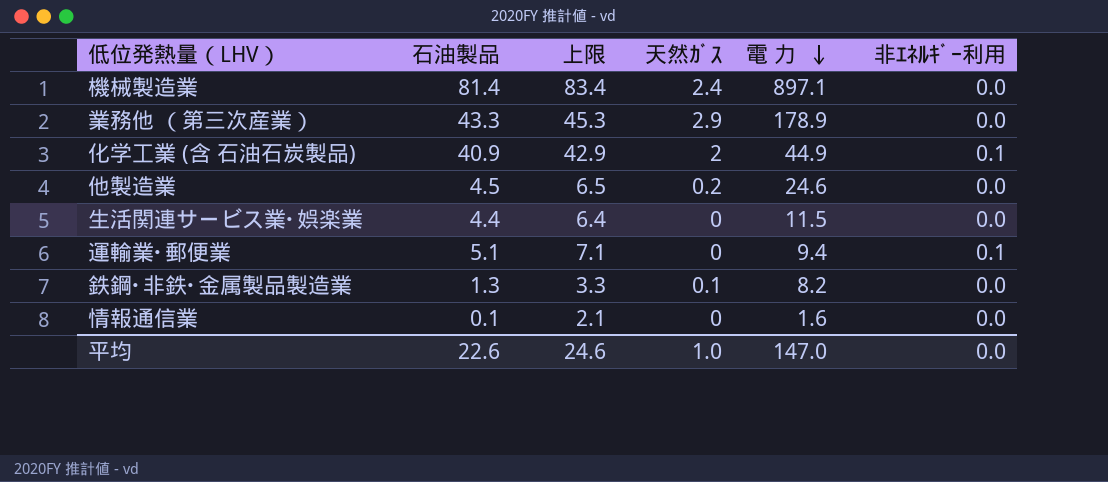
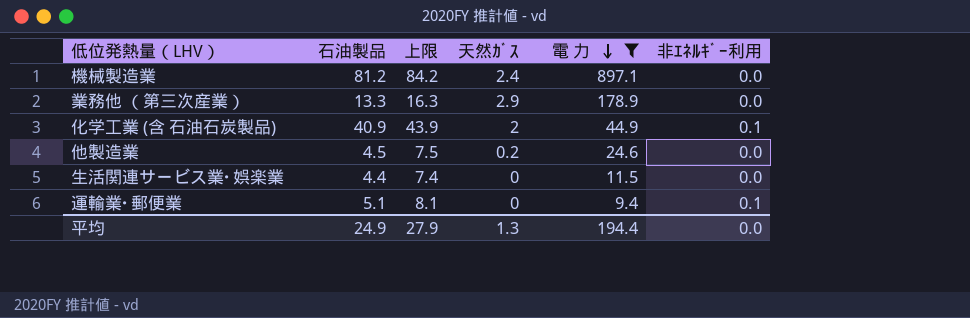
filter: none -> 電 力 >= 9.4
column 上限 | formula: [石油製品] + 2 -> [石油製品] + 3
機械製造業 | 石油製品: 81.4 -> 81.2
業務他 （第三次産業） | 石油製品: 43.3 -> 13.3
平均 | 石油製品: 22.6 -> 24.9
平均 | 上限: 24.6 -> 27.9
平均 | 天然ｶﾞｽ: 1.0 -> 1.3
平均 | 電 力: 147.0 -> 194.4

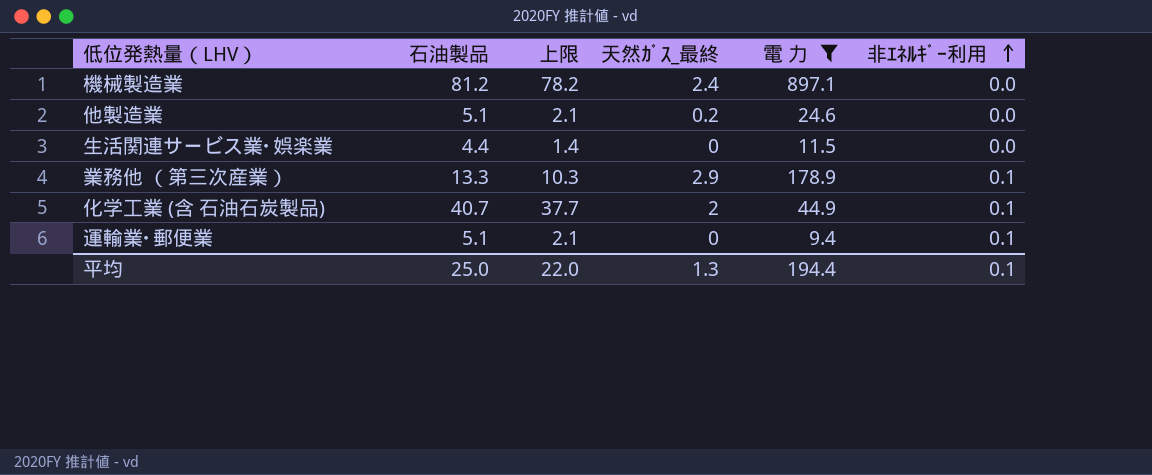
row order: 電 力 descending -> 非ｴﾈﾙｷﾞｰ利用 ascending
column 上限 | formula: [石油製品] + 3 -> [石油製品] - 3
column name: 天然ｶﾞｽ -> 天然ｶﾞｽ_最終
他製造業 | 石油製品: 4.5 -> 5.1
業務他 （第三次産業） | 非ｴﾈﾙｷﾞｰ利用: 0.0 -> 0.1
化学工業 (含 石油石炭製品) | 石油製品: 40.9 -> 40.7
平均 | 石油製品: 24.9 -> 25.0
平均 | 上限: 27.9 -> 22.0
平均 | 非ｴﾈﾙｷﾞｰ利用: 0.0 -> 0.1

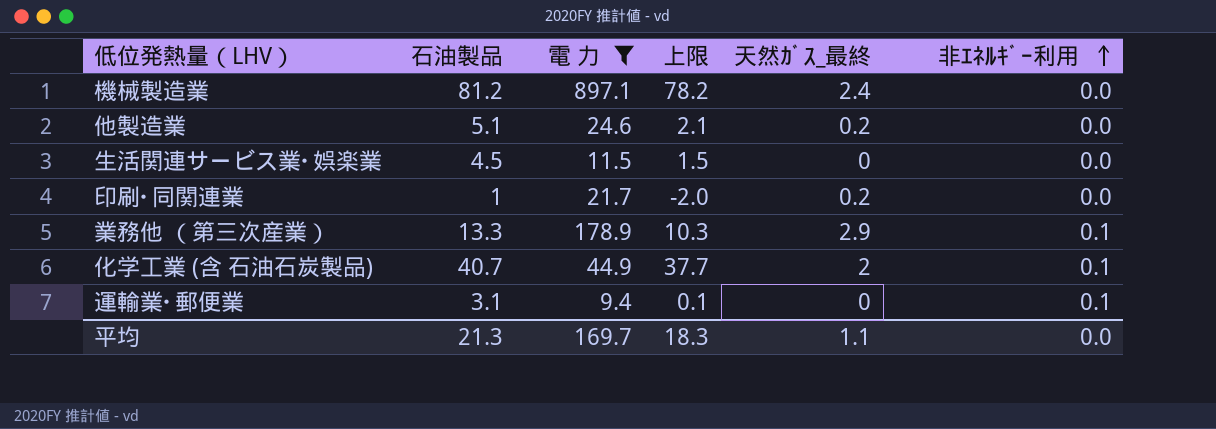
column 電 力 | position: 5 -> 3
生活関連サービス業･娯楽業 | 石油製品: 4.4 -> 4.5
生活関連サービス業･娯楽業 | 上限: 1.4 -> 1.5
row 印刷･同関連業: none -> 1 | 21.7 | -2.0 | 0.2 | 0.0
運輸業･郵便業 | 石油製品: 5.1 -> 3.1
運輸業･郵便業 | 上限: 2.1 -> 0.1
平均 | 石油製品: 25.0 -> 21.3
平均 | 電 力: 194.4 -> 169.7
平均 | 上限: 22.0 -> 18.3
平均 | 天然ｶﾞｽ_最終: 1.3 -> 1.1
平均 | 非ｴﾈﾙｷﾞｰ利用: 0.1 -> 0.0

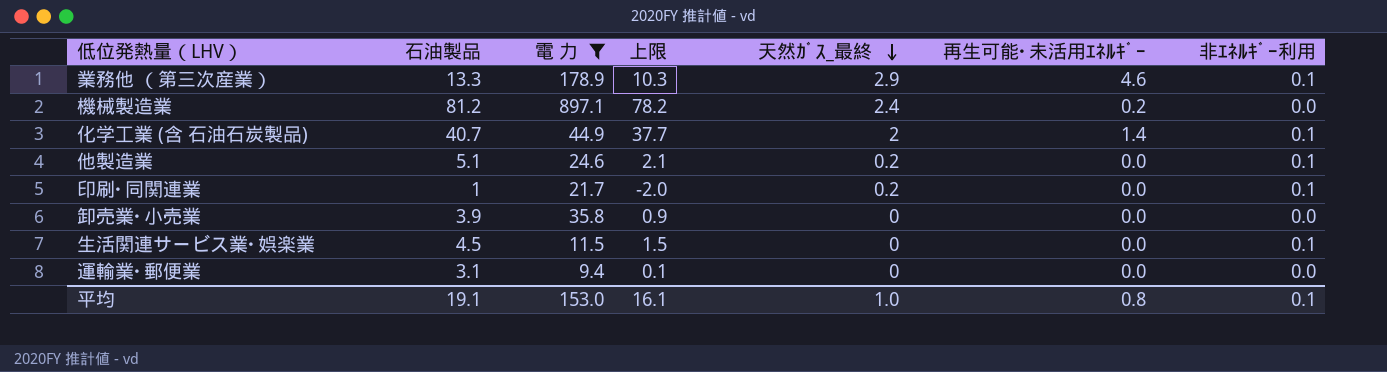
row order: 非ｴﾈﾙｷﾞｰ利用 ascending -> 天然ｶﾞｽ_最終 descending
column 再生可能･未活用ｴﾈﾙｷﾞｰ | position: none -> 6
他製造業 | 非ｴﾈﾙｷﾞｰ利用: 0.0 -> 0.1
印刷･同関連業 | 非ｴﾈﾙｷﾞｰ利用: 0.0 -> 0.1
row 卸売業･小売業: none -> 3.9 | 35.8 | 0.9 | 0 | 0.0 | 0.0
生活関連サービス業･娯楽業 | 非ｴﾈﾙｷﾞｰ利用: 0.0 -> 0.1
運輸業･郵便業 | 非ｴﾈﾙｷﾞｰ利用: 0.1 -> 0.0
平均 | 石油製品: 21.3 -> 19.1
平均 | 電 力: 169.7 -> 153.0
平均 | 上限: 18.3 -> 16.1
平均 | 天然ｶﾞｽ_最終: 1.1 -> 1.0
平均 | 非ｴﾈﾙｷﾞｰ利用: 0.0 -> 0.1

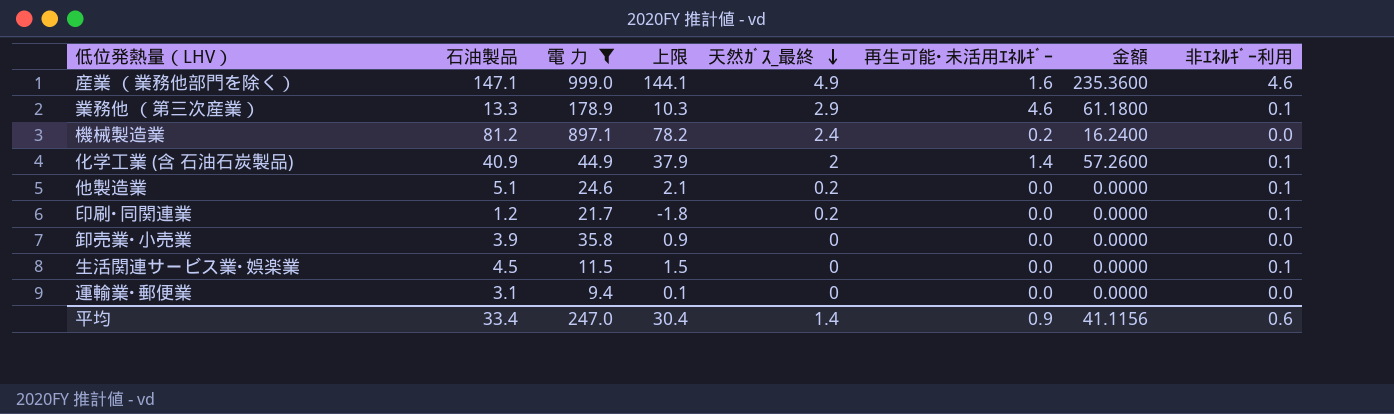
column 金額 | formula: none -> [石油製品] * [再生可能･未活用ｴﾈﾙｷﾞｰ]
row 産業 （業務他部門を除く）: none -> 147.1 | 999.0 | 144.1 | 4.9 | 1.6 | 235.3600 | 4.6
化学工業 (含 石油石炭製品) | 石油製品: 40.7 -> 40.9
化学工業 (含 石油石炭製品) | 上限: 37.7 -> 37.9
印刷･同関連業 | 石油製品: 1 -> 1.2
印刷･同関連業 | 上限: -2.0 -> -1.8
平均 | 石油製品: 19.1 -> 33.4
平均 | 電 力: 153.0 -> 247.0
平均 | 上限: 16.1 -> 30.4
平均 | 天然ｶﾞｽ_最終: 1.0 -> 1.4
平均 | 再生可能･未活用ｴﾈﾙｷﾞｰ: 0.8 -> 0.9
平均 | 非ｴﾈﾙｷﾞｰ利用: 0.1 -> 0.6

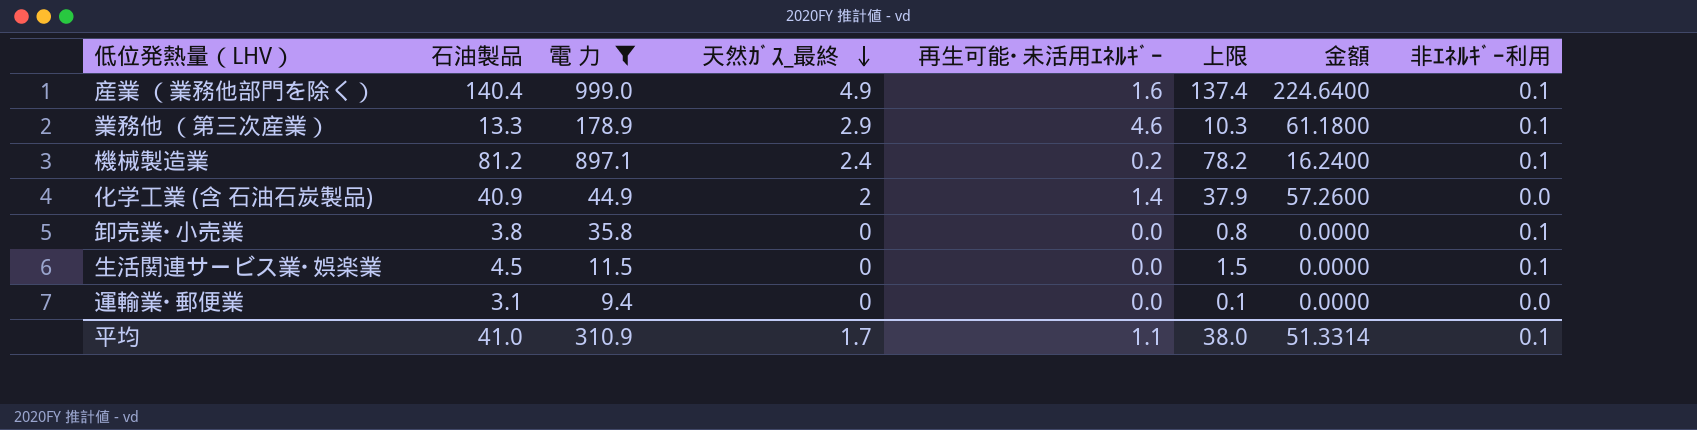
column 上限 | position: 4 -> 6
row 他製造業: 5.1 | 24.6 | 2.1 | 0.2 | 0.0 | 0.0000 | 0.1 -> none
row 印刷･同関連業: 1.2 | 21.7 | -1.8 | 0.2 | 0.0 | 0.0000 | 0.1 -> none
産業 （業務他部門を除く） | 石油製品: 147.1 -> 140.4
産業 （業務他部門を除く） | 上限: 144.1 -> 137.4
産業 （業務他部門を除く） | 金額: 235.3600 -> 224.6400
産業 （業務他部門を除く） | 非ｴﾈﾙｷﾞｰ利用: 4.6 -> 0.1
機械製造業 | 非ｴﾈﾙｷﾞｰ利用: 0.0 -> 0.1
化学工業 (含 石油石炭製品) | 非ｴﾈﾙｷﾞｰ利用: 0.1 -> 0.0
卸売業･小売業 | 石油製品: 3.9 -> 3.8
卸売業･小売業 | 上限: 0.9 -> 0.8
卸売業･小売業 | 非ｴﾈﾙｷﾞｰ利用: 0.0 -> 0.1
平均 | 石油製品: 33.4 -> 41.0
平均 | 電 力: 247.0 -> 310.9
平均 | 天然ｶﾞｽ_最終: 1.4 -> 1.7
平均 | 再生可能･未活用ｴﾈﾙｷﾞｰ: 0.9 -> 1.1
平均 | 上限: 30.4 -> 38.0
平均 | 金額: 41.1156 -> 51.3314
平均 | 非ｴﾈﾙｷﾞｰ利用: 0.6 -> 0.1

